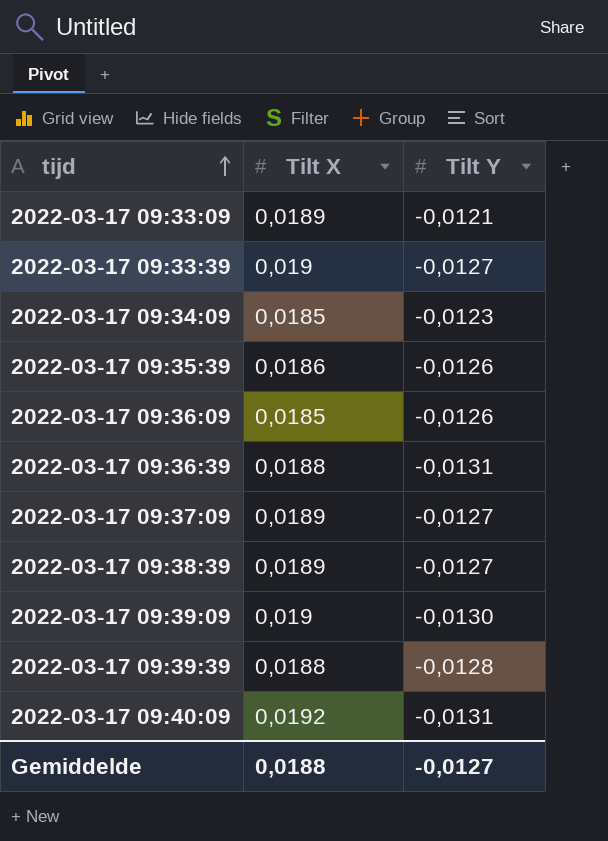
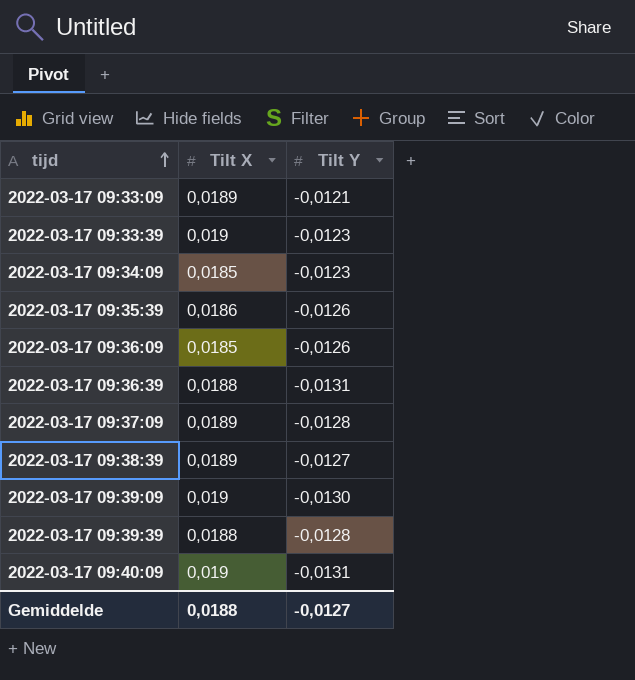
2022-03-17 09:33:39 | Tilt Y: -0,0127 -> -0,0123
2022-03-17 09:37:09 | Tilt Y: -0,0127 -> -0,0128
2022-03-17 09:40:09 | Tilt X: 0,0192 -> 0,019

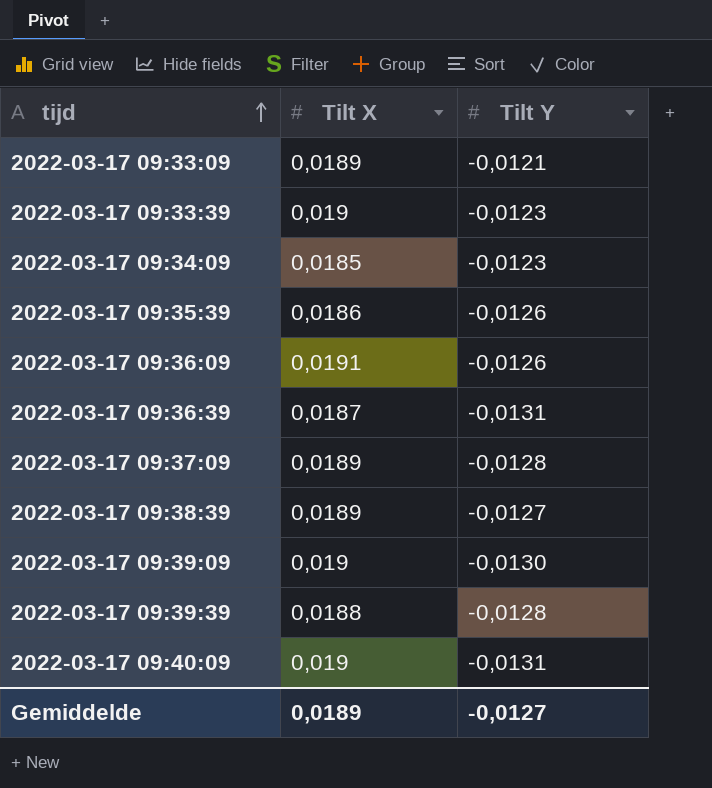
2022-03-17 09:36:09 | Tilt X: 0,0185 -> 0,0191
2022-03-17 09:36:39 | Tilt X: 0,0188 -> 0,0187
Gemiddelde | Tilt X: 0,0188 -> 0,0189

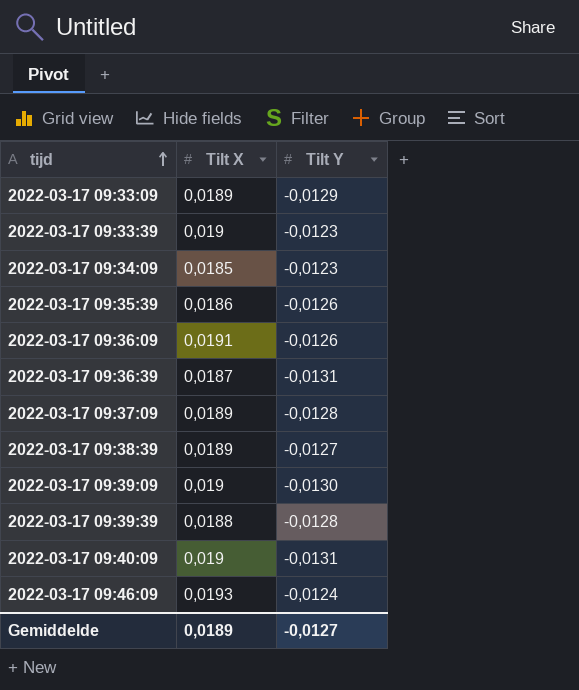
2022-03-17 09:33:09 | Tilt Y: -0,0121 -> -0,0129
row 2022-03-17 09:46:09: none -> 0,0193 | -0,0124

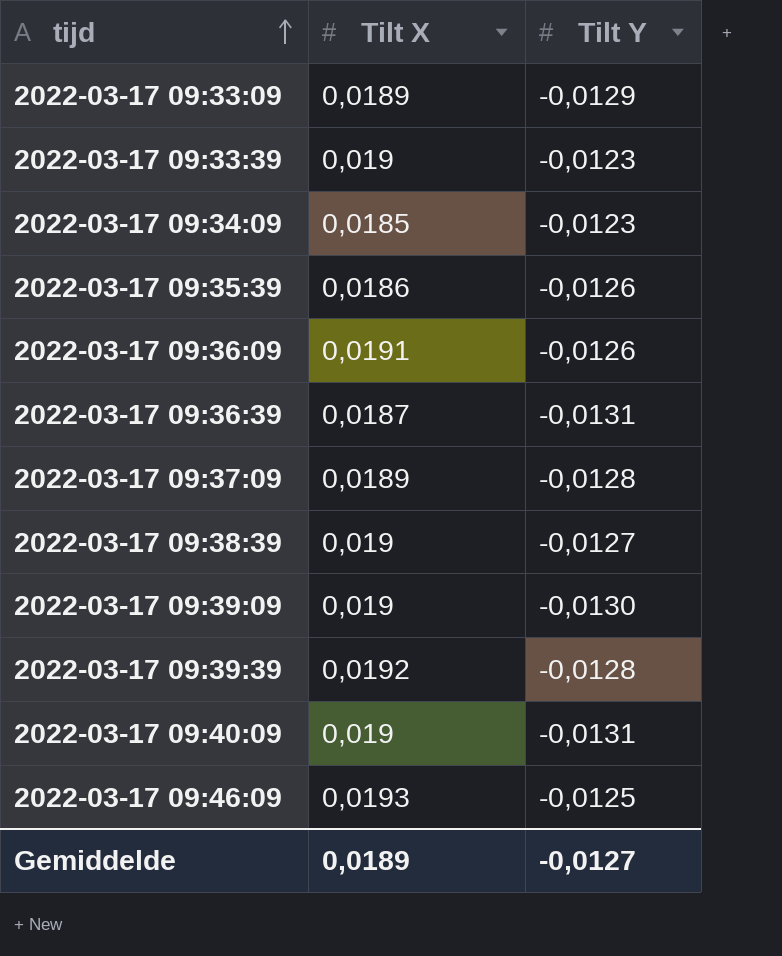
2022-03-17 09:38:39 | Tilt X: 0,0189 -> 0,019
2022-03-17 09:39:39 | Tilt X: 0,0188 -> 0,0192
2022-03-17 09:46:09 | Tilt Y: -0,0124 -> -0,0125

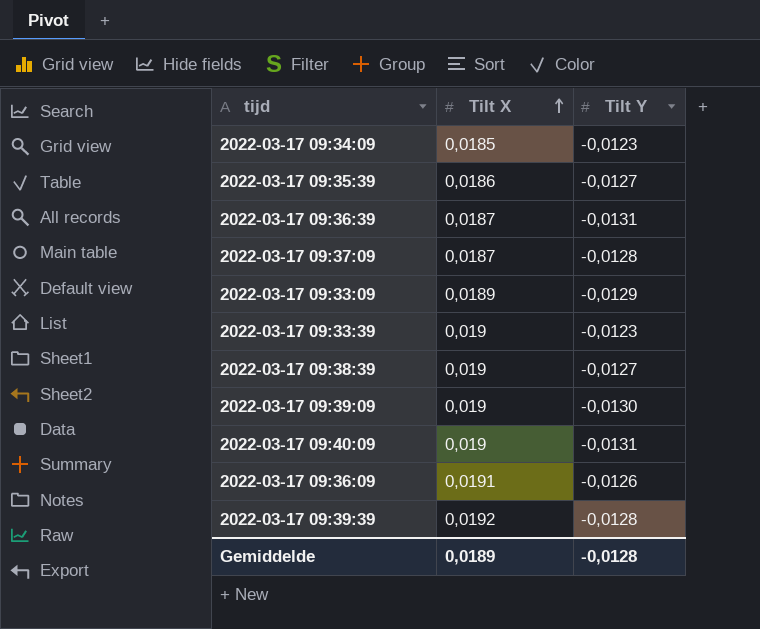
row order: tijd ascending -> Tilt X ascending
row 2022-03-17 09:46:09: 0,0193 | -0,0125 -> none
2022-03-17 09:35:39 | Tilt Y: -0,0126 -> -0,0127
2022-03-17 09:37:09 | Tilt X: 0,0189 -> 0,0187
Gemiddelde | Tilt Y: -0,0127 -> -0,0128

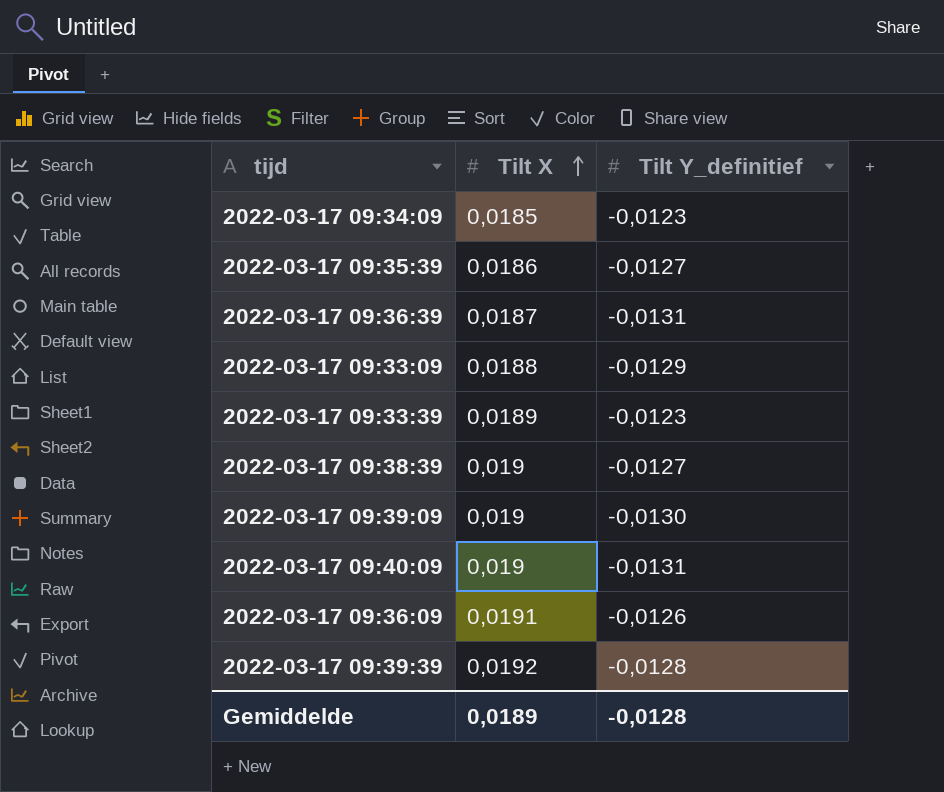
column name: Tilt Y -> Tilt Y_definitief
row 2022-03-17 09:37:09: 0,0187 | -0,0128 -> none
2022-03-17 09:33:09 | Tilt X: 0,0189 -> 0,0188
2022-03-17 09:33:39 | Tilt X: 0,019 -> 0,0189

